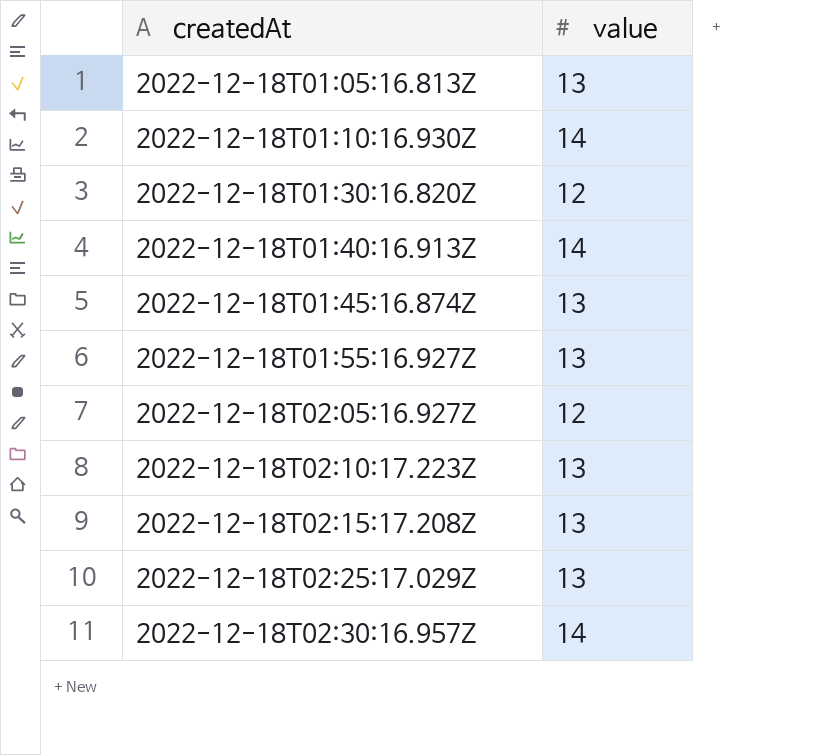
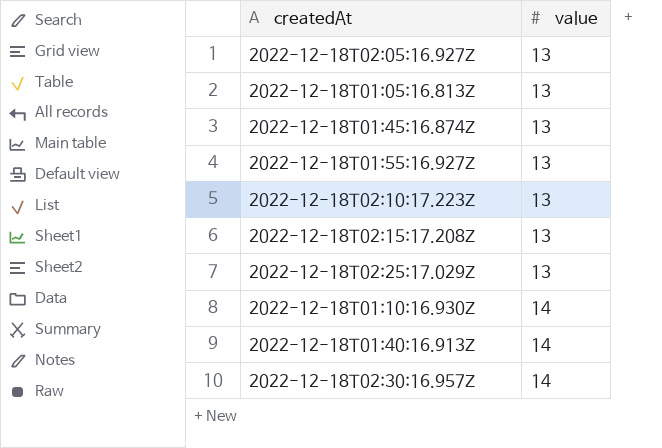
row order: createdAt ascending -> value ascending
row 2022-12-18T01:30:16.820Z: 12 -> none
2022-12-18T02:05:16.927Z | value: 12 -> 13

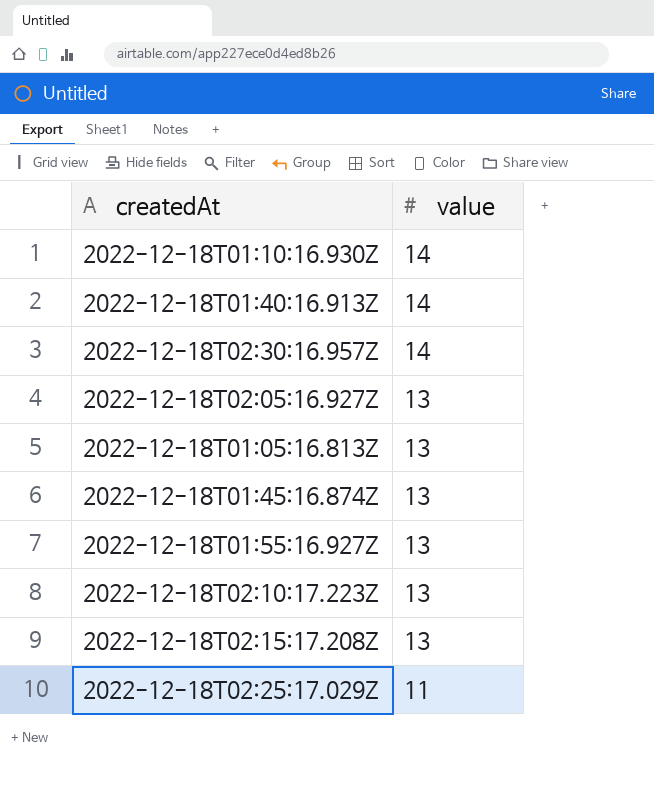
row order: value ascending -> value descending
2022-12-18T02:25:17.029Z | value: 13 -> 11

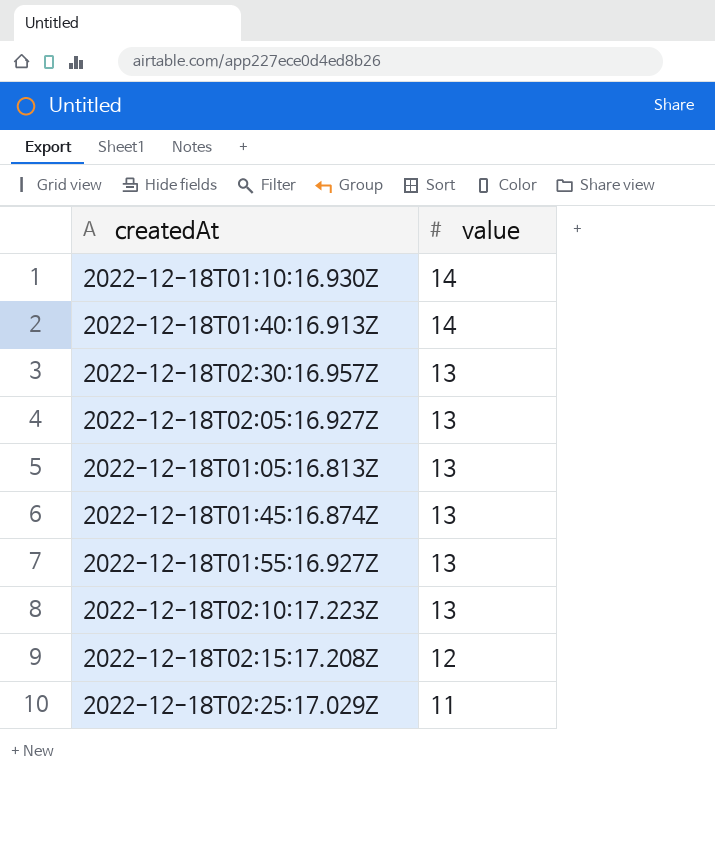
2022-12-18T02:30:16.957Z | value: 14 -> 13
2022-12-18T02:15:17.208Z | value: 13 -> 12

